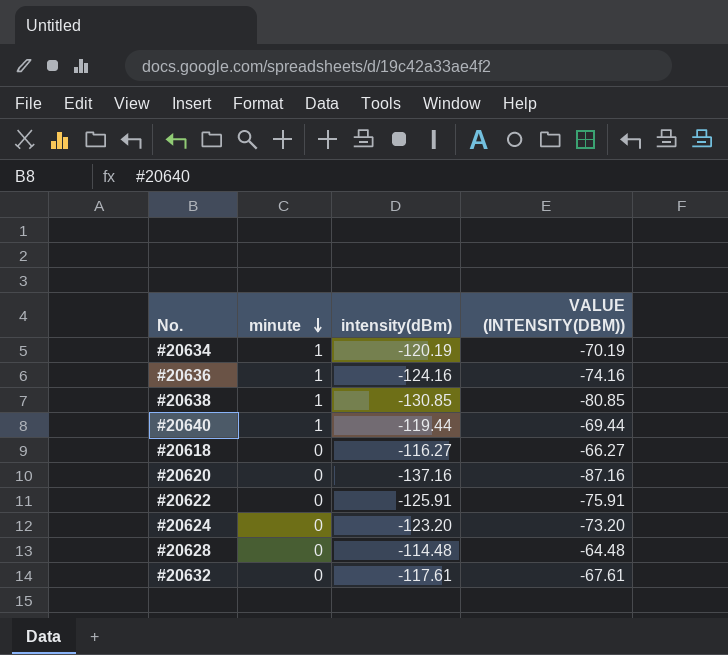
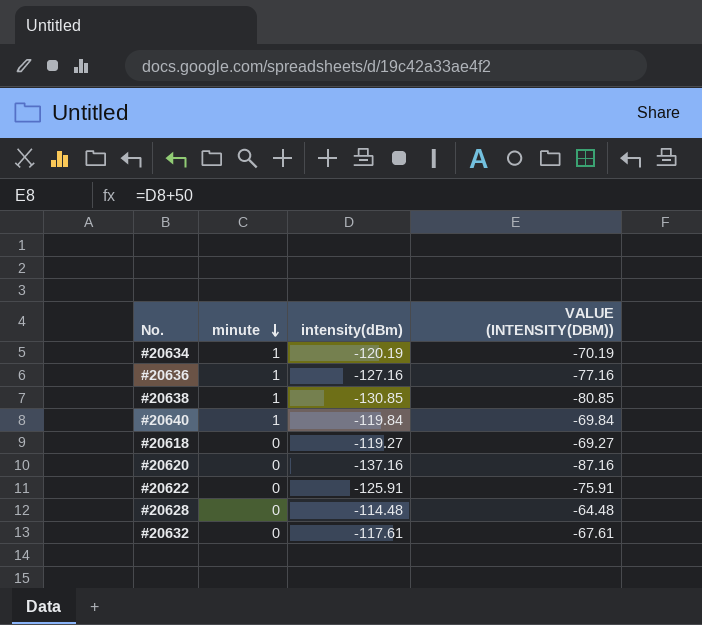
row #20624: 0 | -123.20 | -73.20 -> none
#20636 | intensity(dBm): -124.16 -> -127.16
#20636 | VALUE (INTENSITY(DBM)): -74.16 -> -77.16
#20640 | intensity(dBm): -119.44 -> -119.84
#20640 | VALUE (INTENSITY(DBM)): -69.44 -> -69.84
#20618 | intensity(dBm): -116.27 -> -119.27
#20618 | VALUE (INTENSITY(DBM)): -66.27 -> -69.27

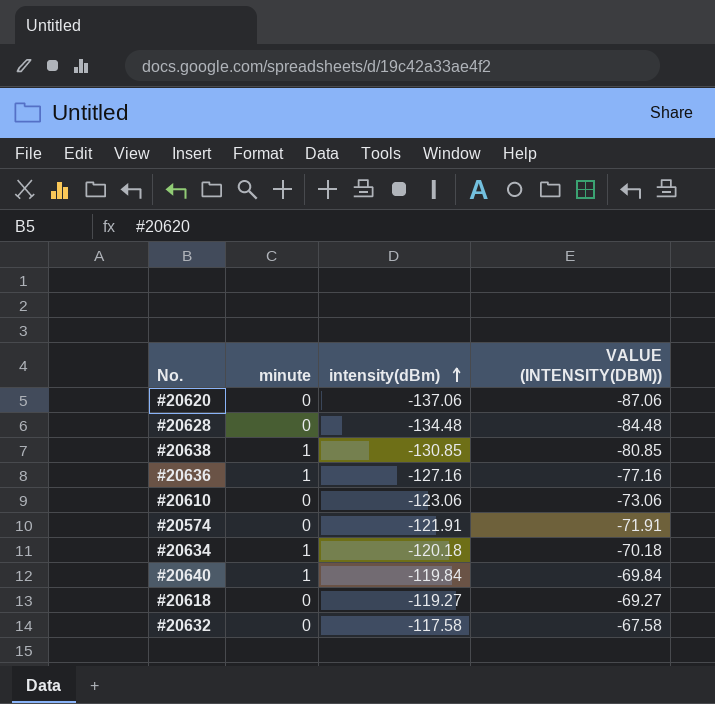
row order: minute descending -> intensity(dBm) ascending
row #20622: 0 | -125.91 | -75.91 -> none
#20620 | intensity(dBm): -137.16 -> -137.06
#20620 | VALUE (INTENSITY(DBM)): -87.16 -> -87.06
#20628 | intensity(dBm): -114.48 -> -134.48
#20628 | VALUE (INTENSITY(DBM)): -64.48 -> -84.48
row #20610: none -> 0 | -123.06 | -73.06
row #20574: none -> 0 | -121.91 | -71.91
#20634 | intensity(dBm): -120.19 -> -120.18
#20634 | VALUE (INTENSITY(DBM)): -70.19 -> -70.18
#20632 | intensity(dBm): -117.61 -> -117.58
#20632 | VALUE (INTENSITY(DBM)): -67.61 -> -67.58

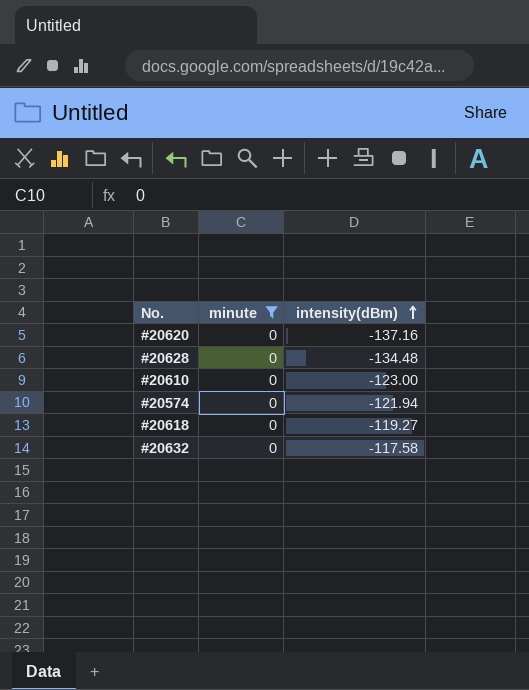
filter: none -> minute = 0
column VALUE (INTENSITY(DBM)) | formula: [intensity(dBm)] + 50 -> none
#20620 | intensity(dBm): -137.06 -> -137.16
#20610 | intensity(dBm): -123.06 -> -123.00
#20574 | intensity(dBm): -121.91 -> -121.94

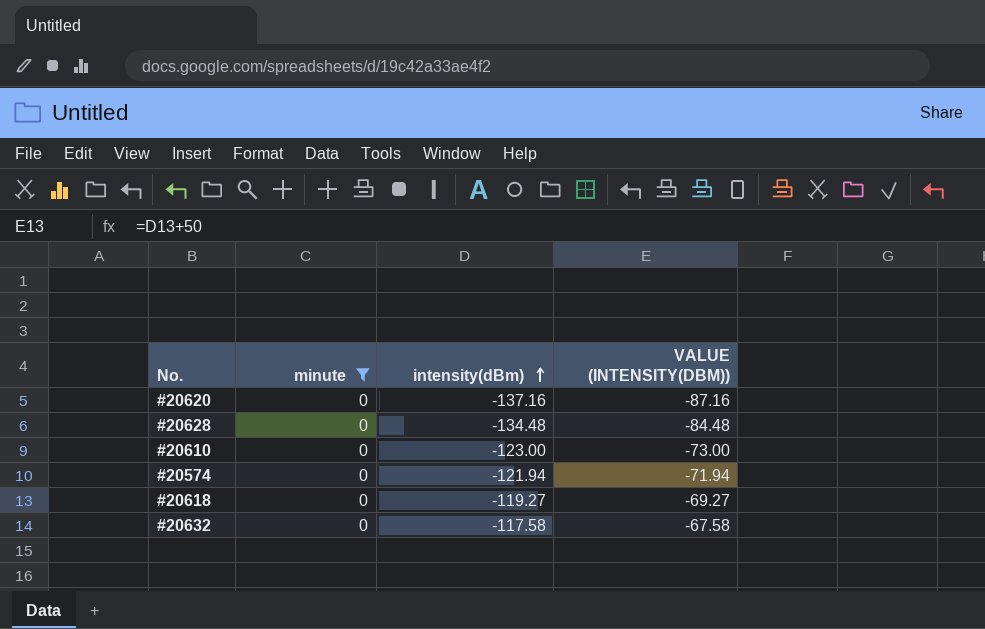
column VALUE (INTENSITY(DBM)) | formula: none -> [intensity(dBm)] + 50

